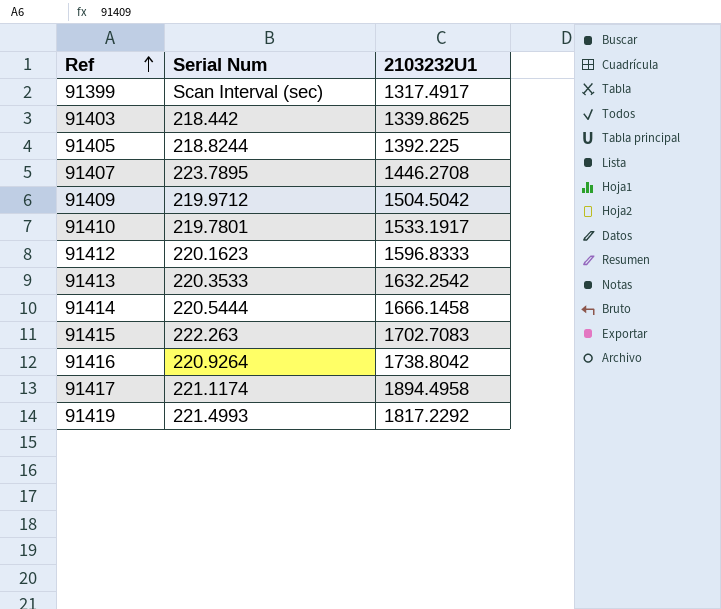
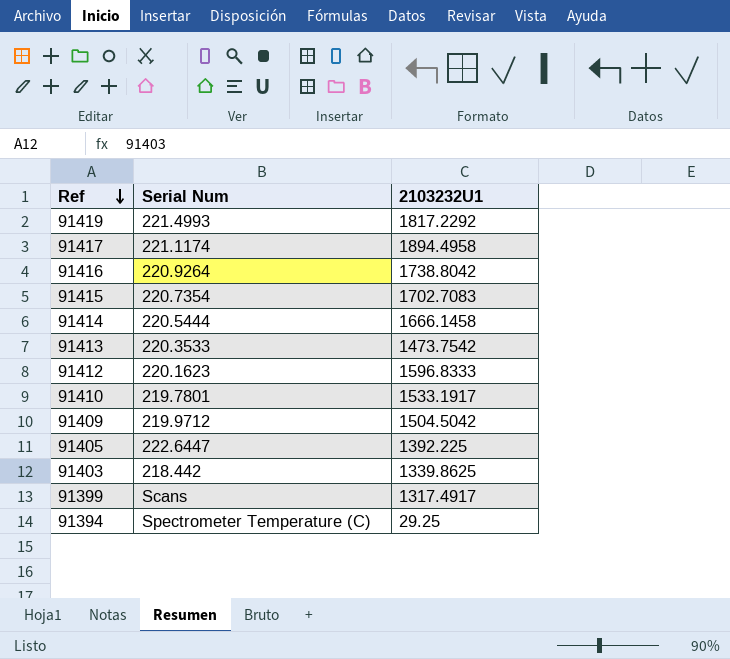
row order: Ref ascending -> Ref descending
row 91407: 223.7895 | 1446.2708 -> none
91415 | Serial Num: 222.263 -> 220.7354
91413 | 2103232U1: 1632.2542 -> 1473.7542
91405 | Serial Num: 218.8244 -> 222.6447
91399 | Serial Num: Scan Interval (sec) -> Scans
row 91394: none -> Spectrometer Temperature (C) | 29.25

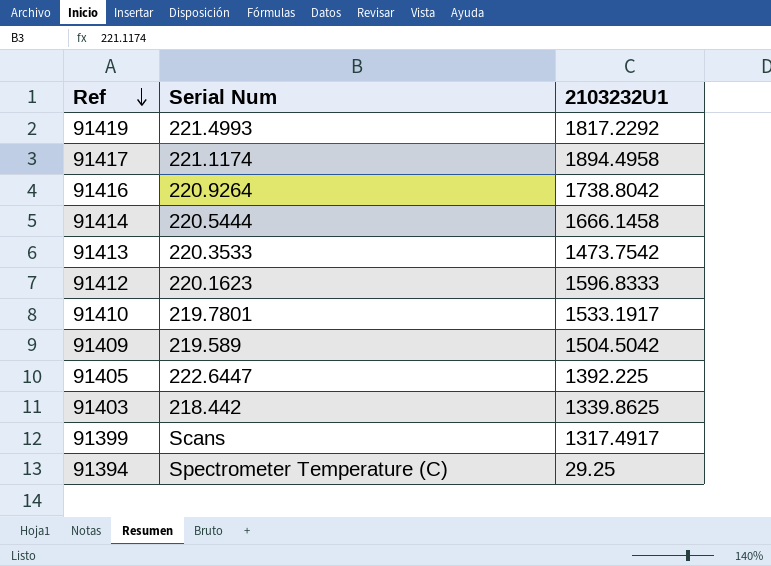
row 91415: 220.7354 | 1702.7083 -> none
91409 | Serial Num: 219.9712 -> 219.589

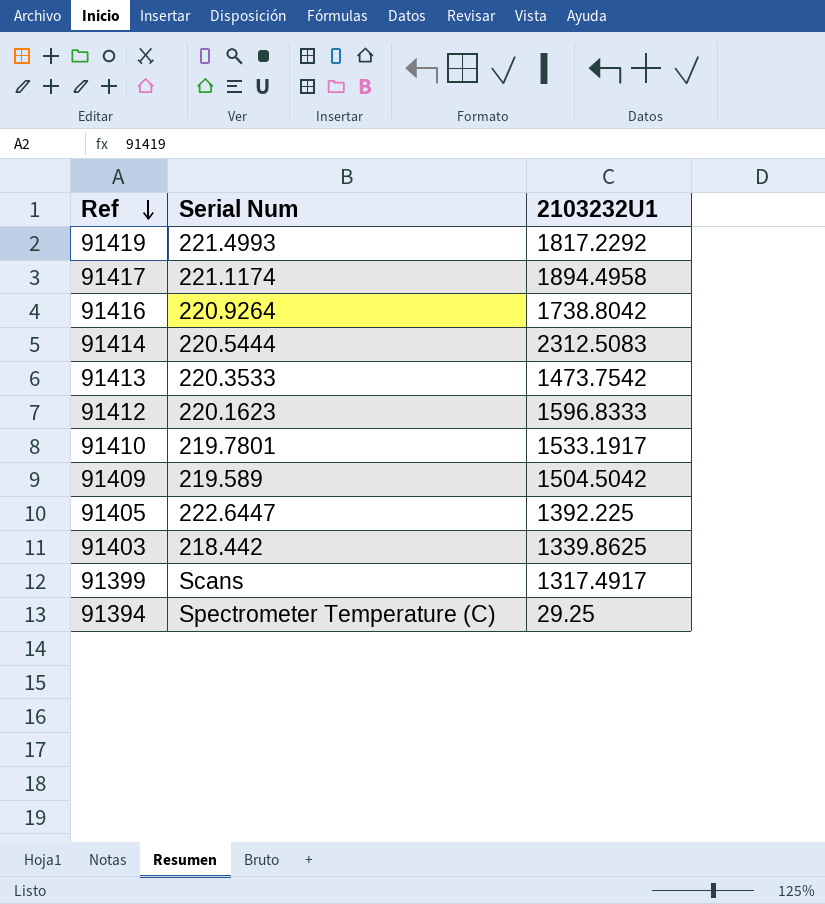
91414 | 2103232U1: 1666.1458 -> 2312.5083

